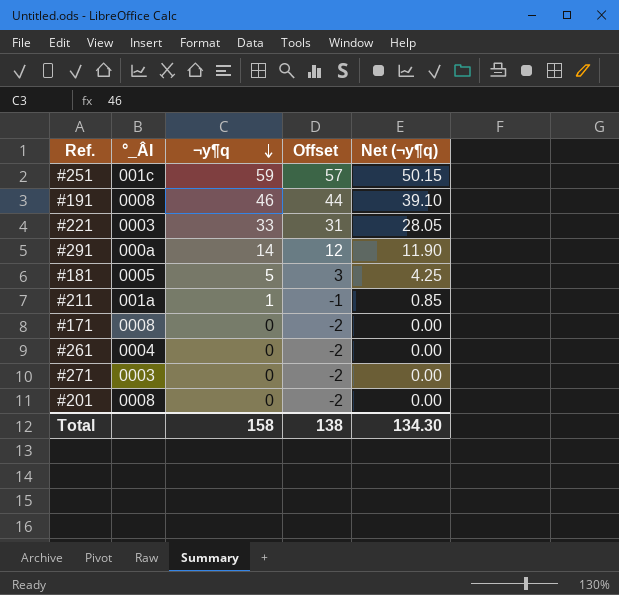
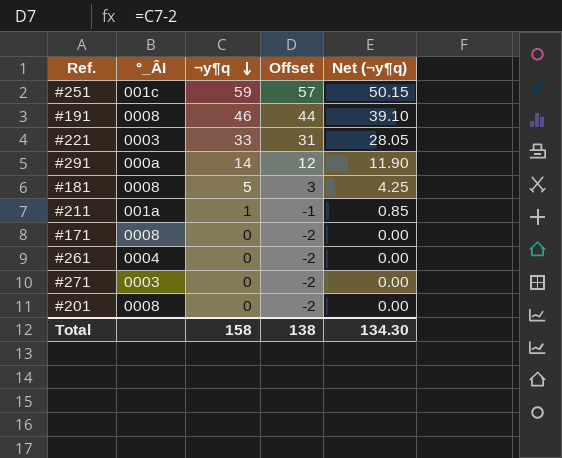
#181 | °_ÂI: 0005 -> 0008

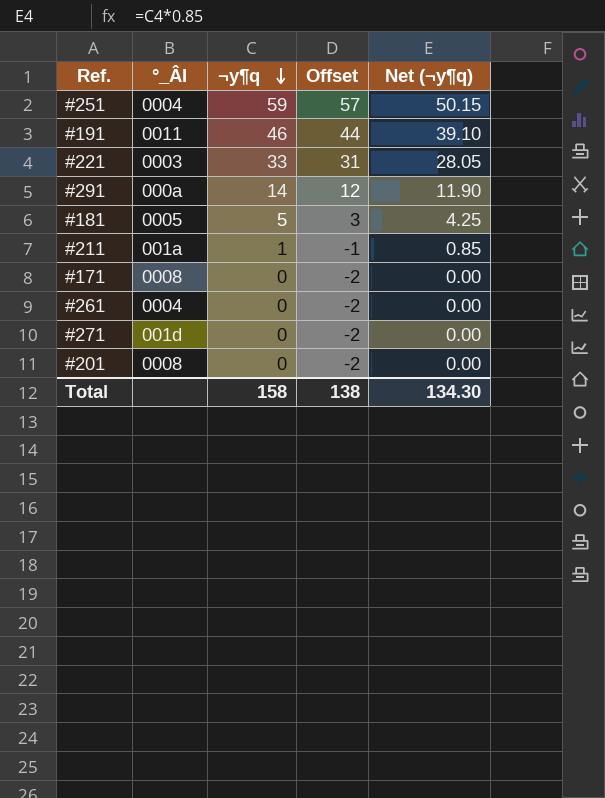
#251 | °_ÂI: 001c -> 0004
#191 | °_ÂI: 0008 -> 0011
#181 | °_ÂI: 0008 -> 0005
#271 | °_ÂI: 0003 -> 001d

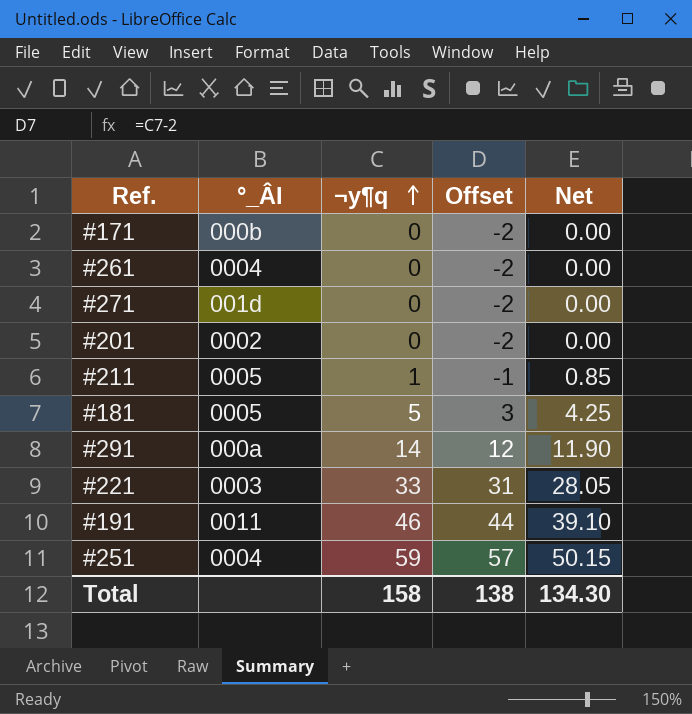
row order: ¬y¶q descending -> ¬y¶q ascending
column name: Net (¬y¶q) -> Net
#171 | °_ÂI: 0008 -> 000b
#201 | °_ÂI: 0008 -> 0002
#211 | °_ÂI: 001a -> 0005

